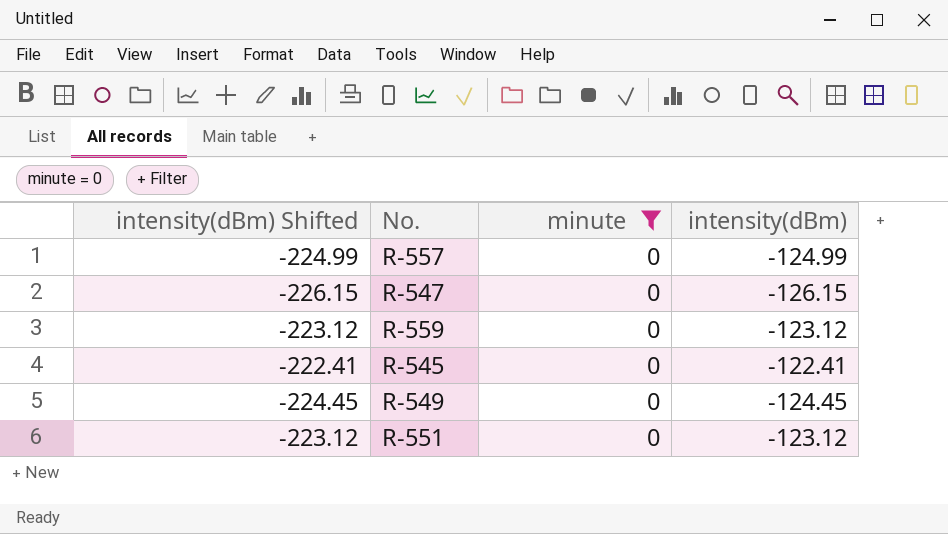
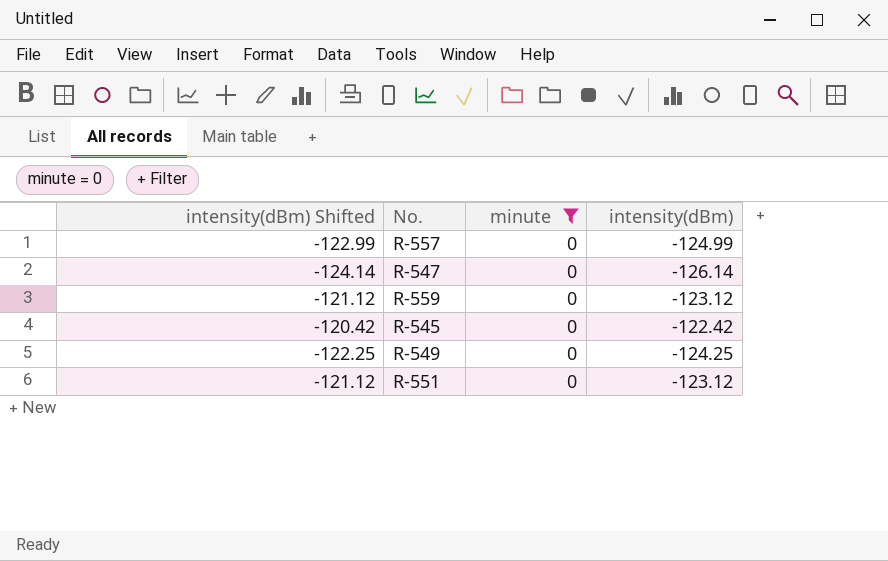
column intensity(dBm) Shifted | formula: [intensity(dBm)] - 100 -> [intensity(dBm)] + 2
R-547 | intensity(dBm): -126.15 -> -126.14
R-545 | intensity(dBm): -122.41 -> -122.42
R-549 | intensity(dBm): -124.45 -> -124.25

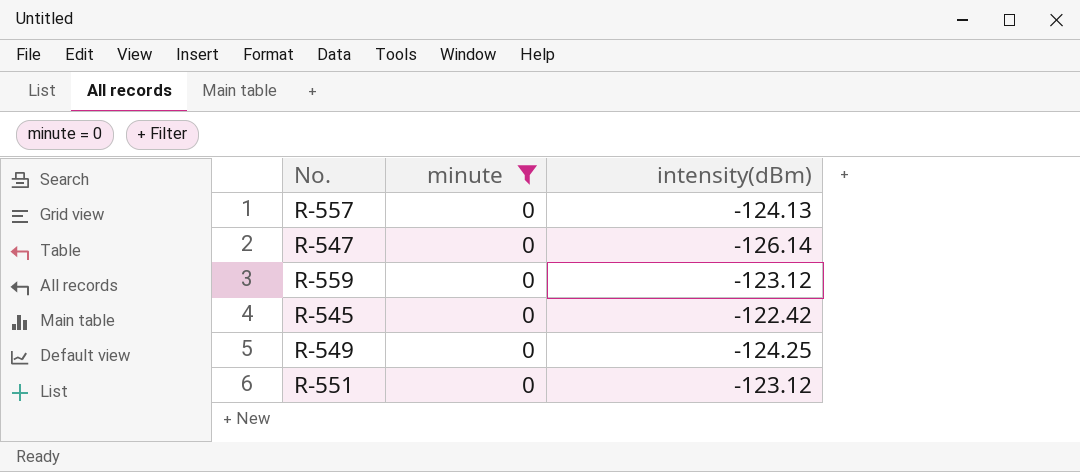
column intensity(dBm) Shifted | formula: [intensity(dBm)] + 2 -> none
R-557 | intensity(dBm): -124.99 -> -124.13

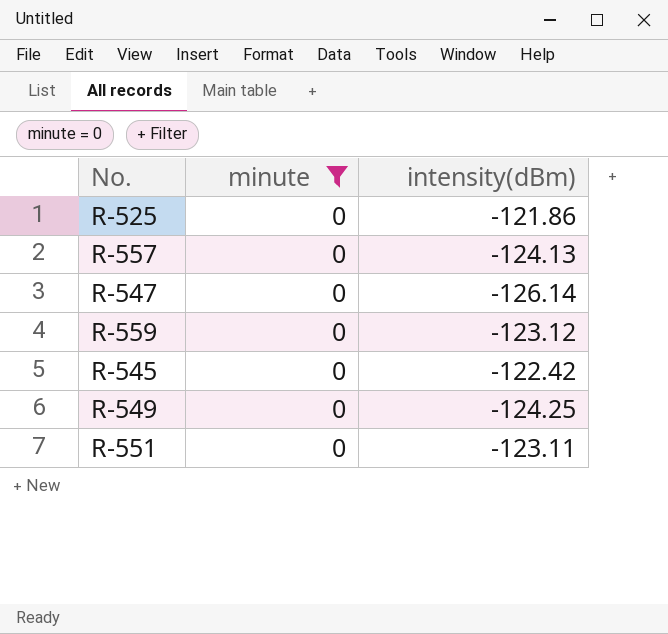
row R-525: none -> 0 | -121.86
R-551 | intensity(dBm): -123.12 -> -123.11

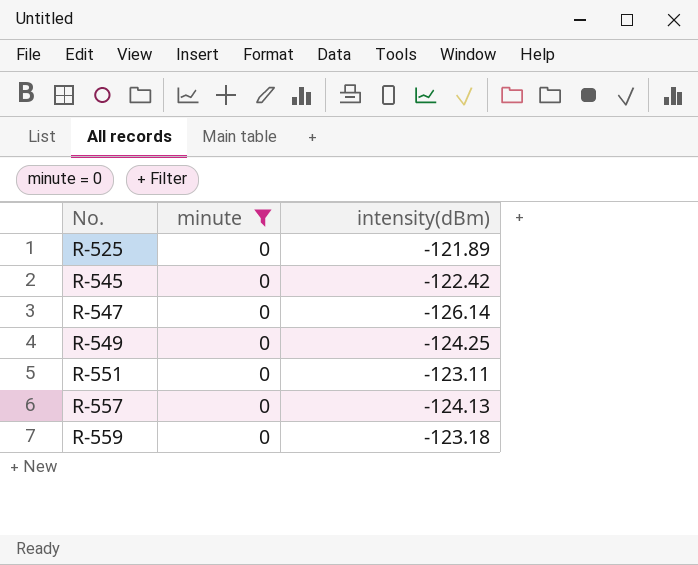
row order: none -> No. ascending
R-525 | intensity(dBm): -121.86 -> -121.89
R-559 | intensity(dBm): -123.12 -> -123.18

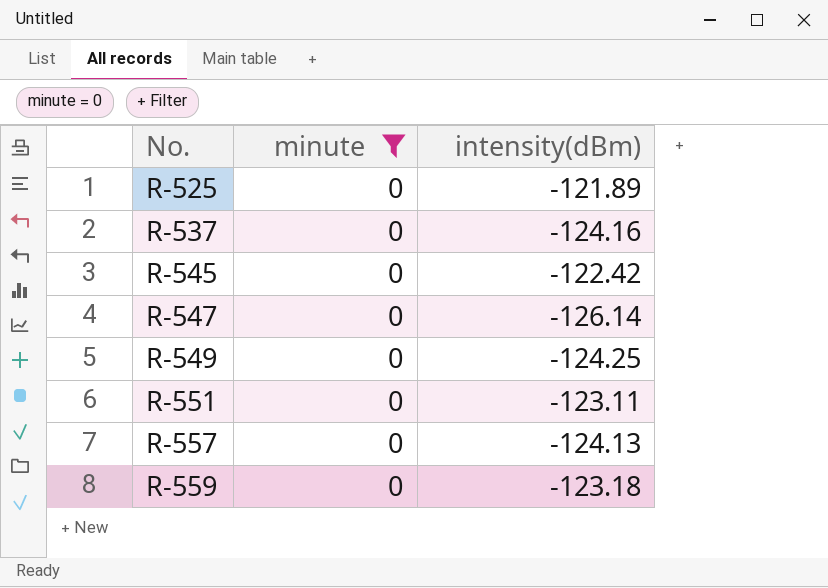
row R-537: none -> 0 | -124.16

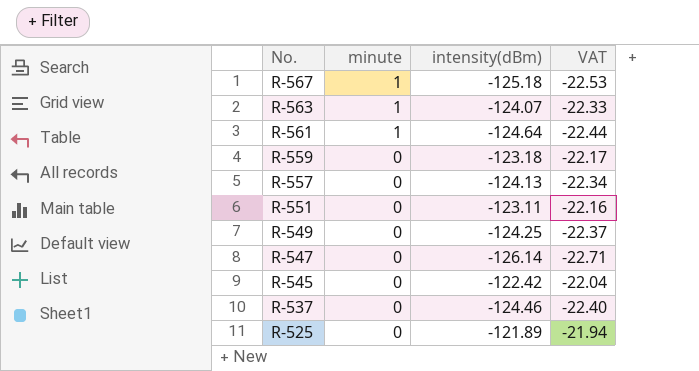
filter: minute = 0 -> none
row order: No. ascending -> No. descending
column VAT | formula: none -> [intensity(dBm)] * 0.18
R-537 | intensity(dBm): -124.16 -> -124.46

